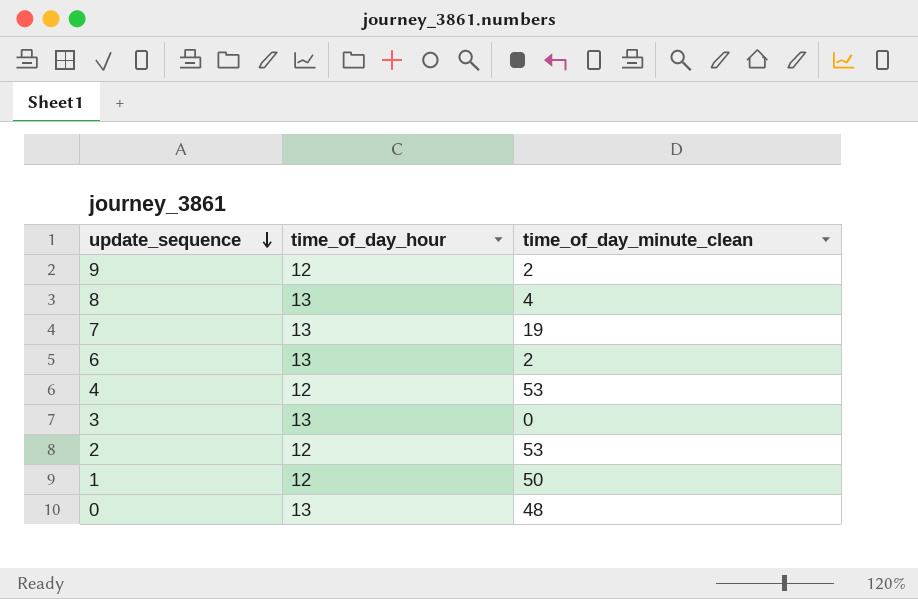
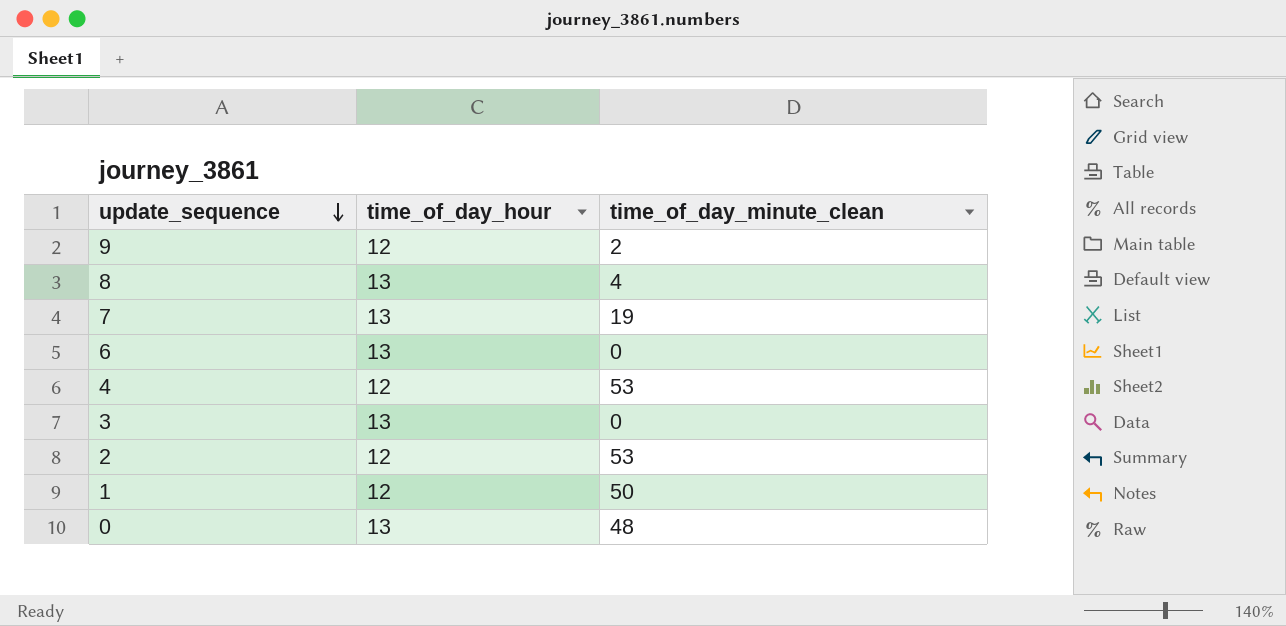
6 | time_of_day_minute_clean: 2 -> 0

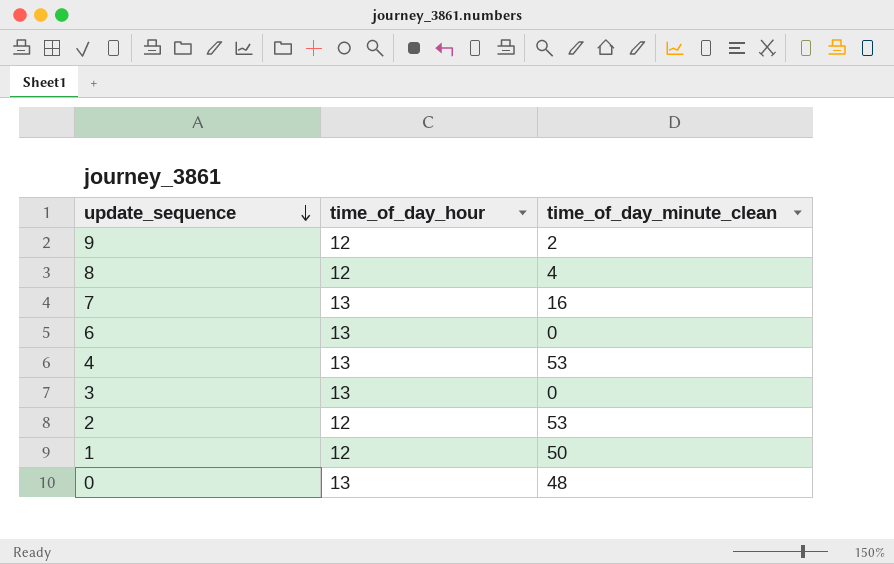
8 | time_of_day_hour: 13 -> 12
7 | time_of_day_minute_clean: 19 -> 16
4 | time_of_day_hour: 12 -> 13

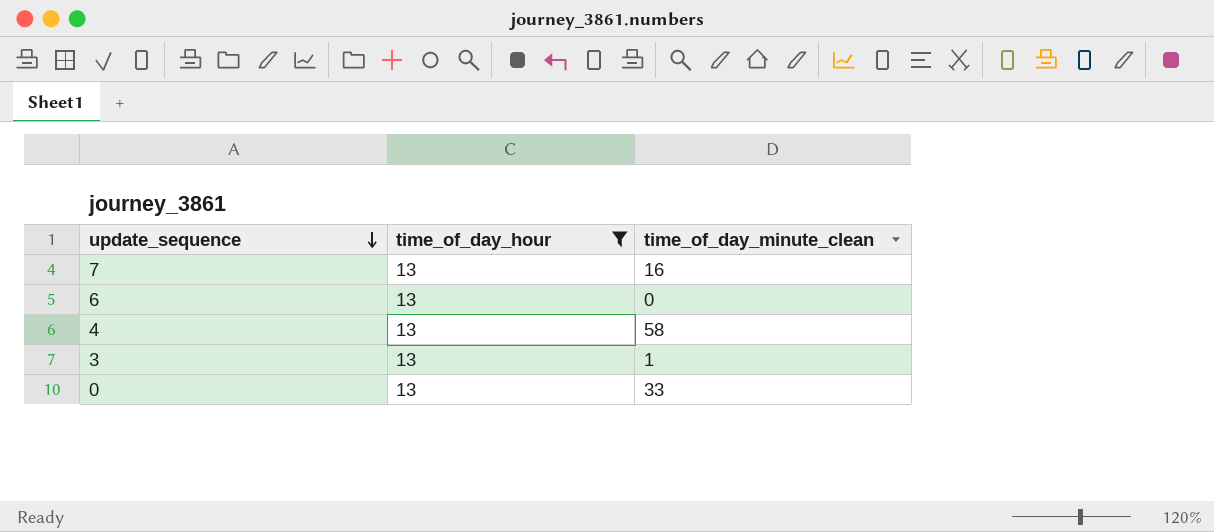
filter: none -> time_of_day_hour = 13
4 | time_of_day_minute_clean: 53 -> 58
3 | time_of_day_minute_clean: 0 -> 1
0 | time_of_day_minute_clean: 48 -> 33

